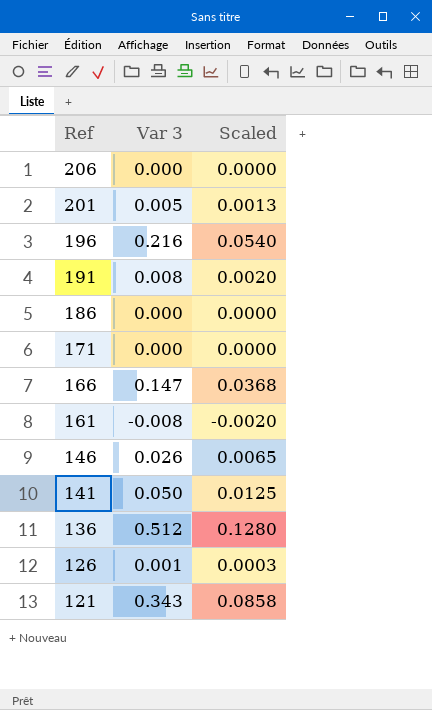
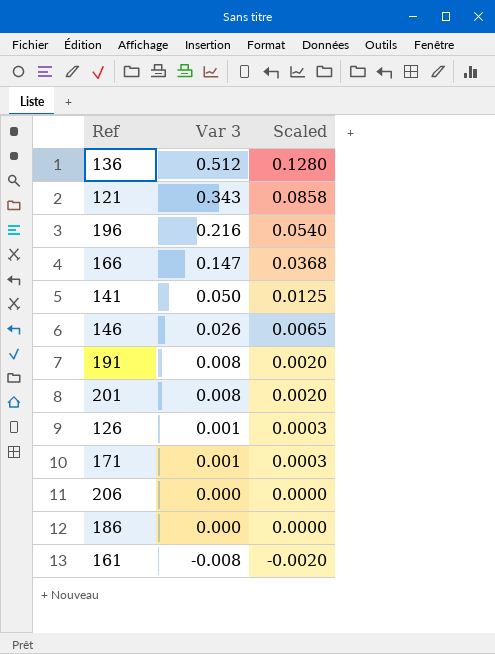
row order: Ref descending -> Var 3 descending
201 | Var 3: 0.005 -> 0.008
201 | Scaled: 0.0013 -> 0.0020
171 | Var 3: 0.000 -> 0.001
171 | Scaled: 0.0000 -> 0.0003

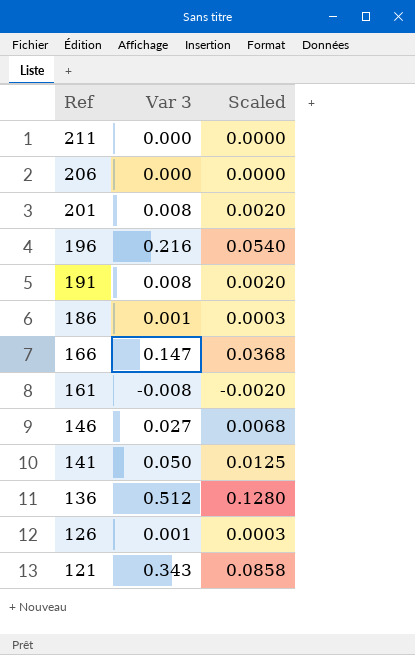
row order: Var 3 descending -> Ref descending
row 171: 0.001 | 0.0003 -> none
row 211: none -> 0.000 | 0.0000
186 | Var 3: 0.000 -> 0.001
186 | Scaled: 0.0000 -> 0.0003
146 | Var 3: 0.026 -> 0.027
146 | Scaled: 0.0065 -> 0.0068

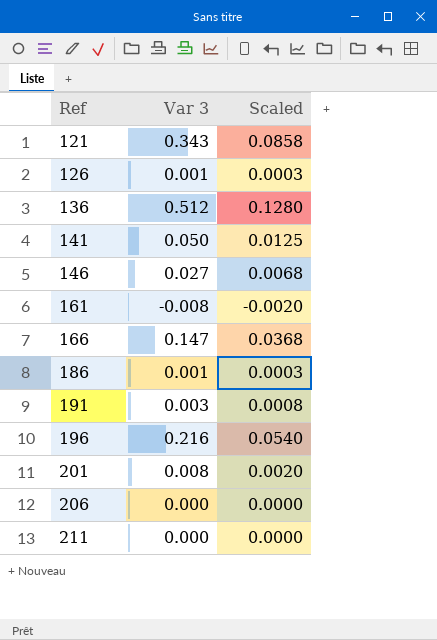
row order: Ref descending -> Ref ascending
191 | Var 3: 0.008 -> 0.003
191 | Scaled: 0.0020 -> 0.0008

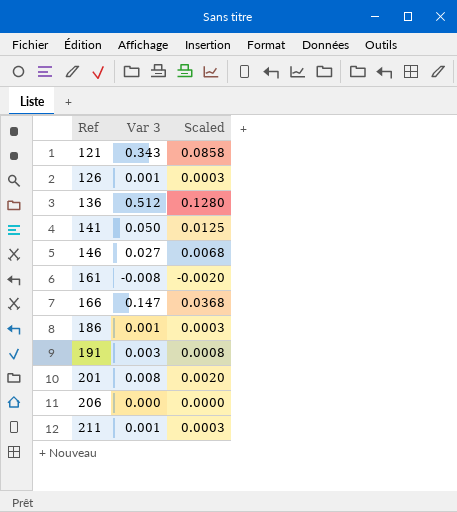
row 196: 0.216 | 0.0540 -> none
211 | Var 3: 0.000 -> 0.001
211 | Scaled: 0.0000 -> 0.0003

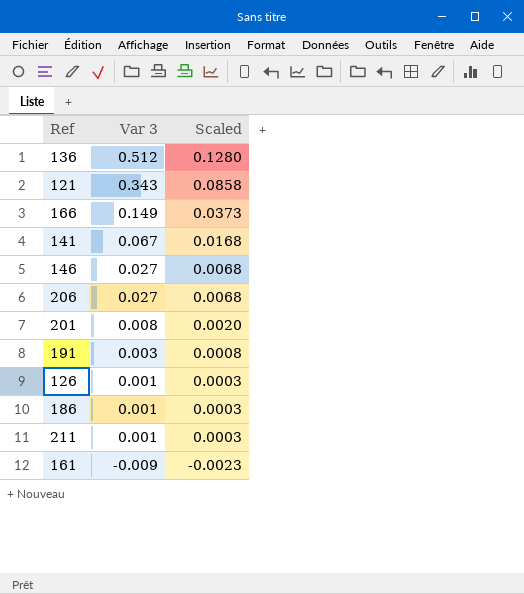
row order: Ref ascending -> Var 3 descending
166 | Var 3: 0.147 -> 0.149
166 | Scaled: 0.0368 -> 0.0373
141 | Var 3: 0.050 -> 0.067
141 | Scaled: 0.0125 -> 0.0168
206 | Var 3: 0.000 -> 0.027
206 | Scaled: 0.0000 -> 0.0068
161 | Var 3: -0.008 -> -0.009
161 | Scaled: -0.0020 -> -0.0023

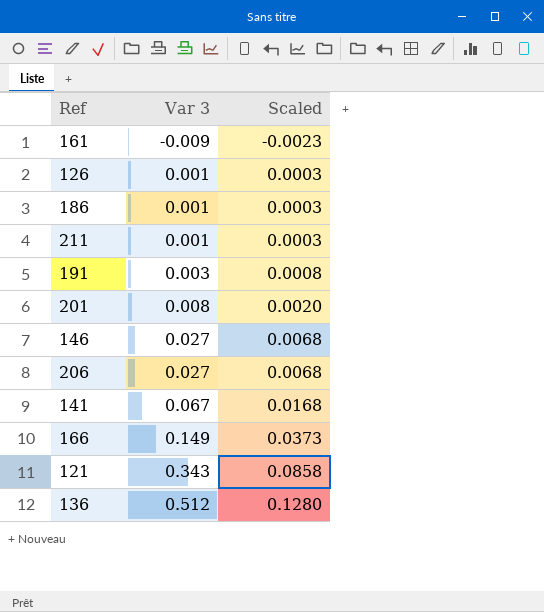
row order: Var 3 descending -> Var 3 ascending

